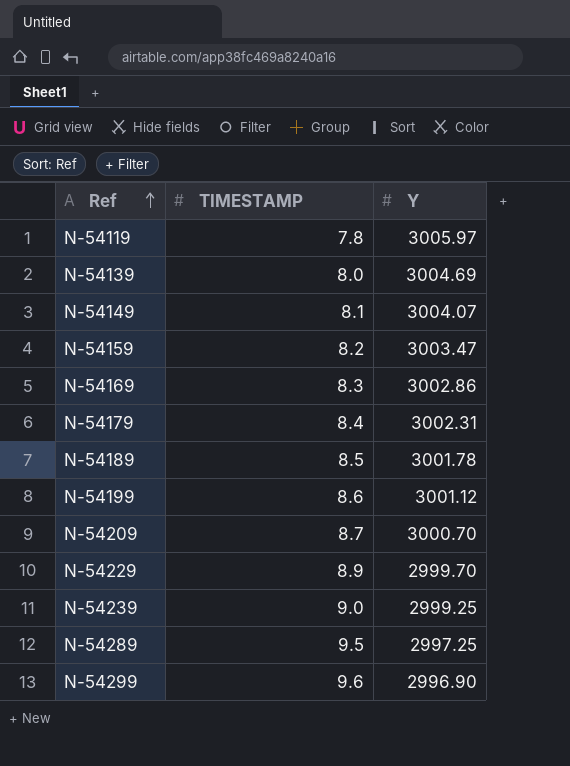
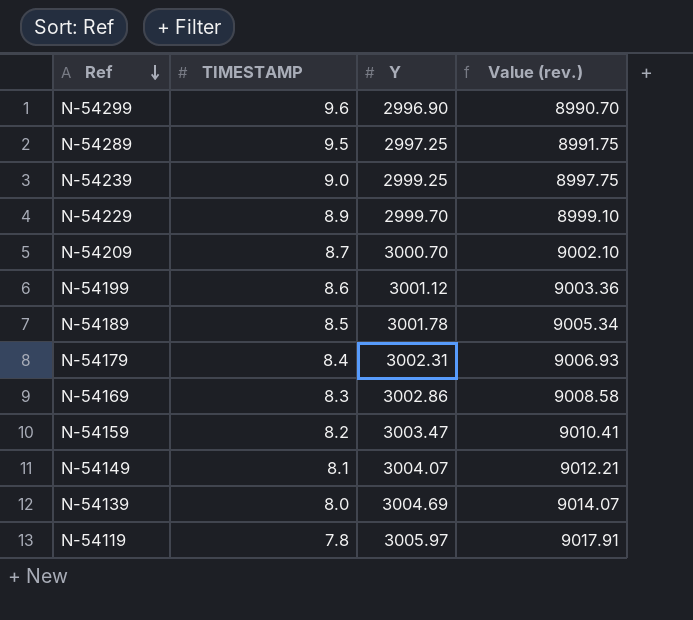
row order: Ref ascending -> Ref descending
column Value (rev.) | formula: none -> [Y] * 3

